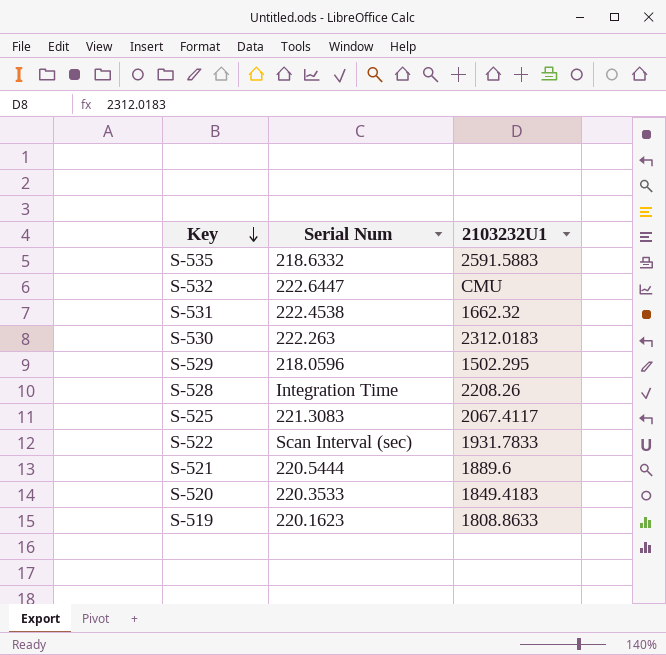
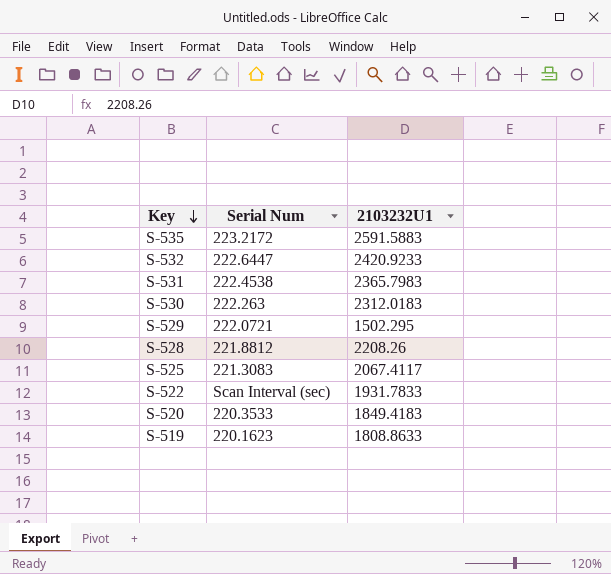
row S-521: 220.5444 | 1889.6 -> none
S-535 | Serial Num: 218.6332 -> 223.2172
S-532 | 2103232U1: CMU -> 2420.9233
S-531 | 2103232U1: 1662.32 -> 2365.7983
S-529 | Serial Num: 218.0596 -> 222.0721
S-528 | Serial Num: Integration Time -> 221.8812

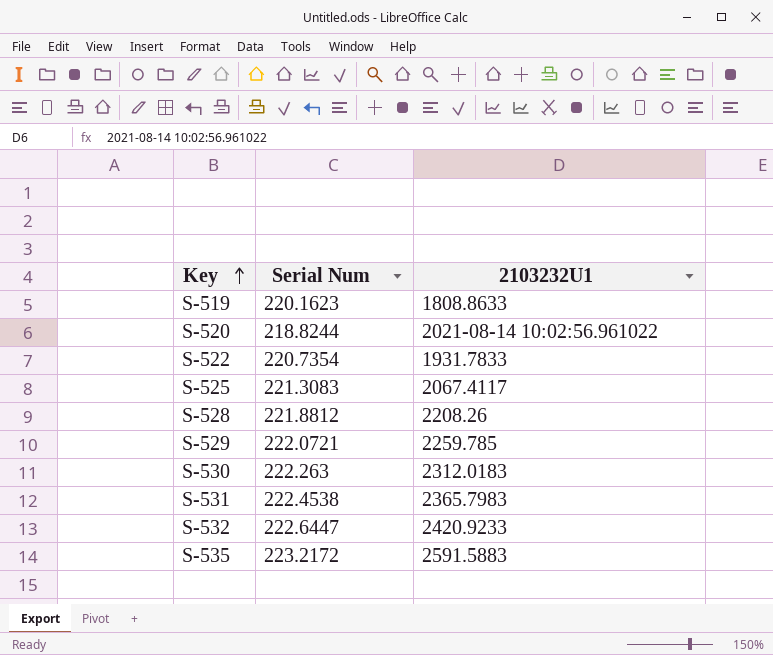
row order: Key descending -> Key ascending
S-520 | Serial Num: 220.3533 -> 218.8244
S-520 | 2103232U1: 1849.4183 -> 2021-08-14 10:02:56.961022
S-522 | Serial Num: Scan Interval (sec) -> 220.7354
S-529 | 2103232U1: 1502.295 -> 2259.785

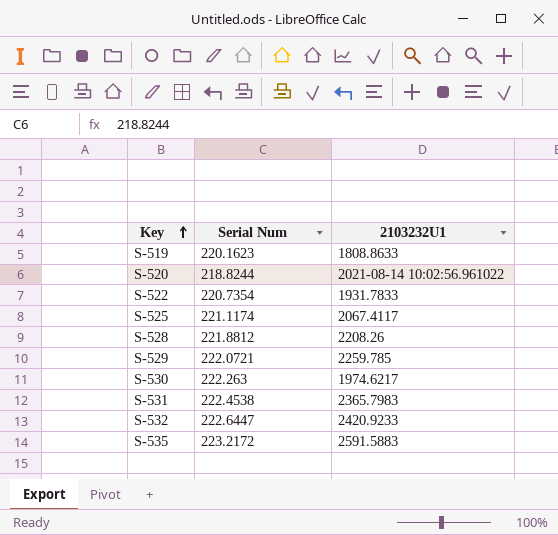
S-525 | Serial Num: 221.3083 -> 221.1174
S-530 | 2103232U1: 2312.0183 -> 1974.6217

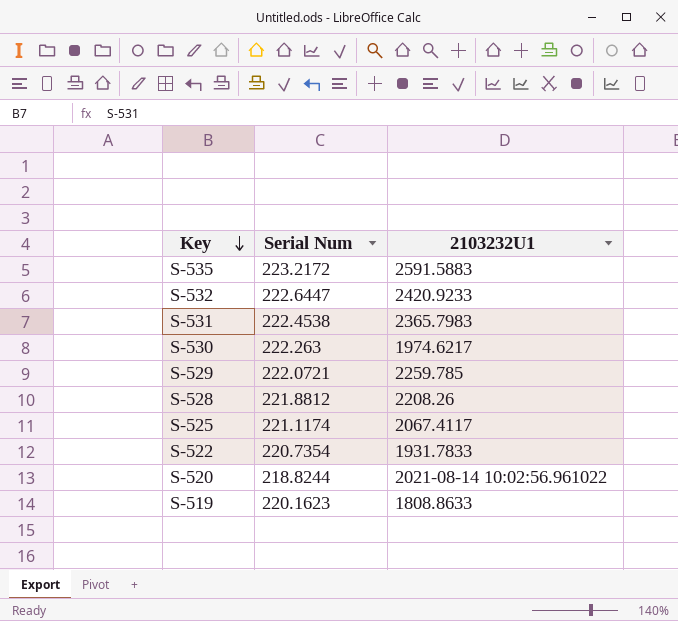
row order: Key ascending -> Key descending

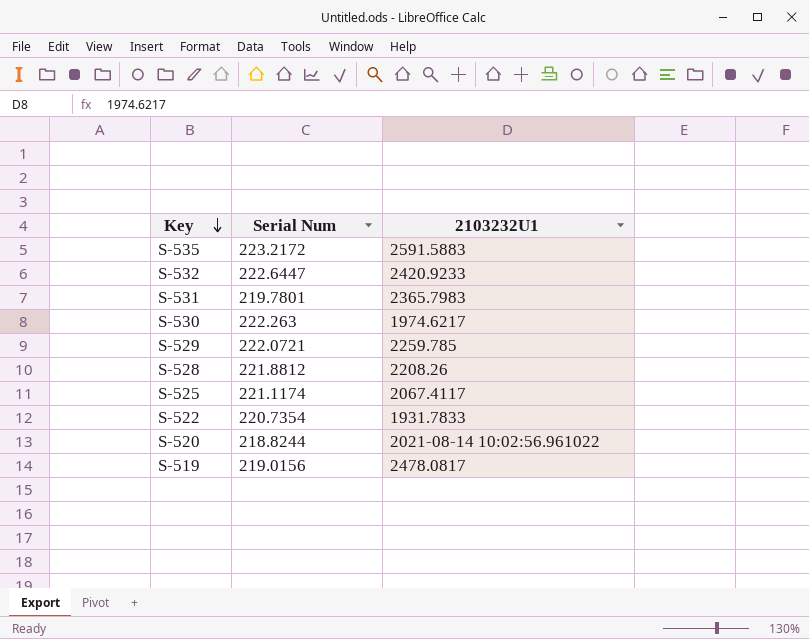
S-531 | Serial Num: 222.4538 -> 219.7801
S-519 | Serial Num: 220.1623 -> 219.0156
S-519 | 2103232U1: 1808.8633 -> 2478.0817

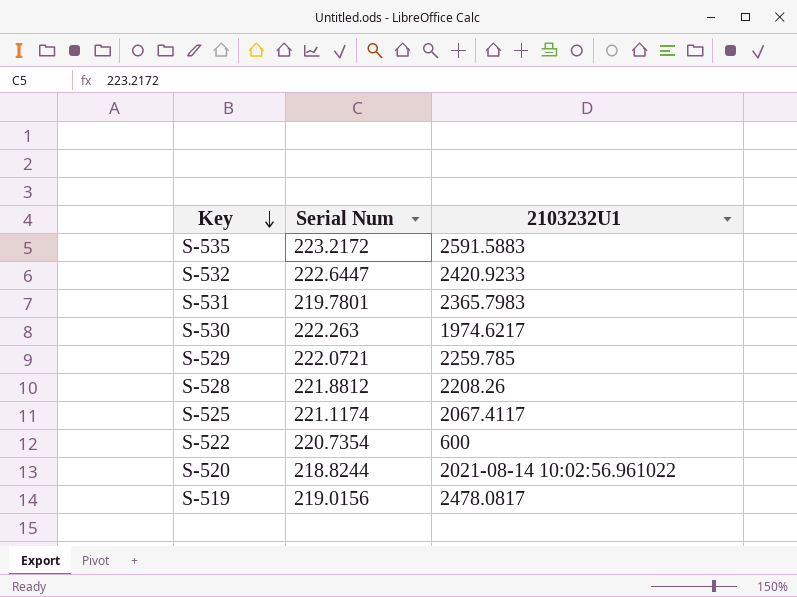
S-522 | 2103232U1: 1931.7833 -> 600

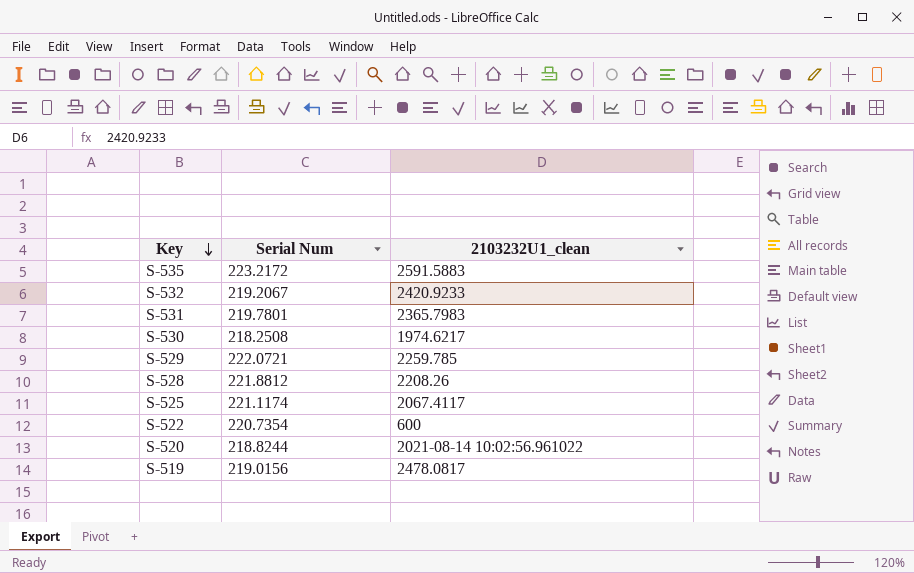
column name: 2103232U1 -> 2103232U1_clean
S-532 | Serial Num: 222.6447 -> 219.2067
S-530 | Serial Num: 222.263 -> 218.2508

